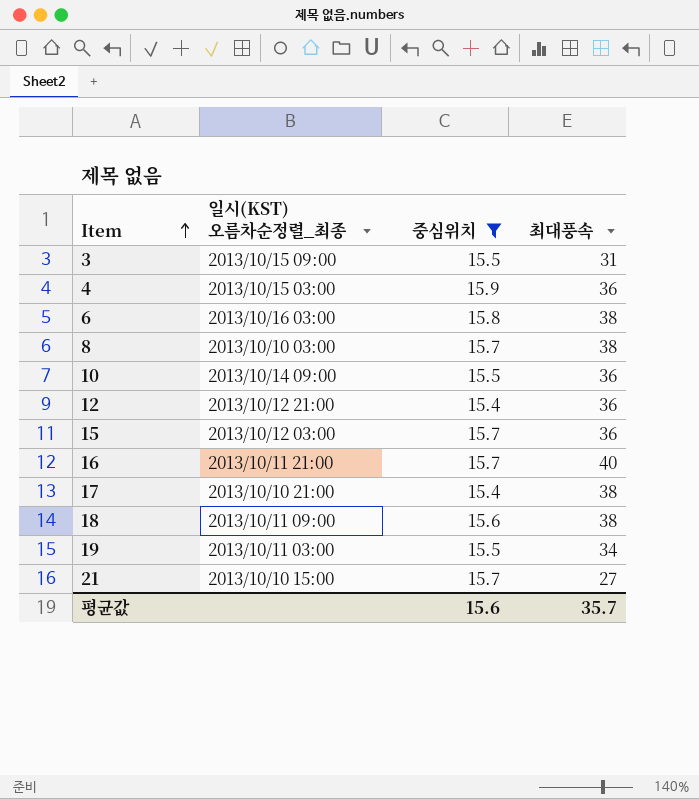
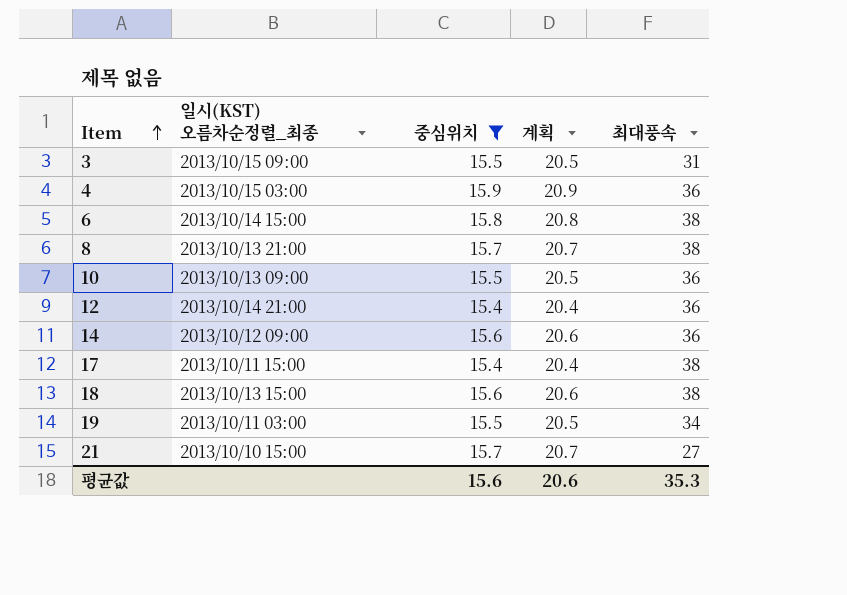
column 계획 | formula: none -> [중심위치] + 5
row 15: 2013/10/12 03:00 | 15.7 | 36 -> none
row 16: 2013/10/11 21:00 | 15.7 | 40 -> none
6 | 일시(KST) 오름차순정렬_최종: 2013/10/16 03:00 -> 2013/10/14 15:00
8 | 일시(KST) 오름차순정렬_최종: 2013/10/10 03:00 -> 2013/10/13 21:00
10 | 일시(KST) 오름차순정렬_최종: 2013/10/14 09:00 -> 2013/10/13 09:00
12 | 일시(KST) 오름차순정렬_최종: 2013/10/12 21:00 -> 2013/10/14 21:00
row 14: none -> 2013/10/12 09:00 | 15.6 | 20.6 | 36
17 | 일시(KST) 오름차순정렬_최종: 2013/10/10 21:00 -> 2013/10/11 15:00
18 | 일시(KST) 오름차순정렬_최종: 2013/10/11 09:00 -> 2013/10/13 15:00
평균값 | 최대풍속: 35.7 -> 35.3

